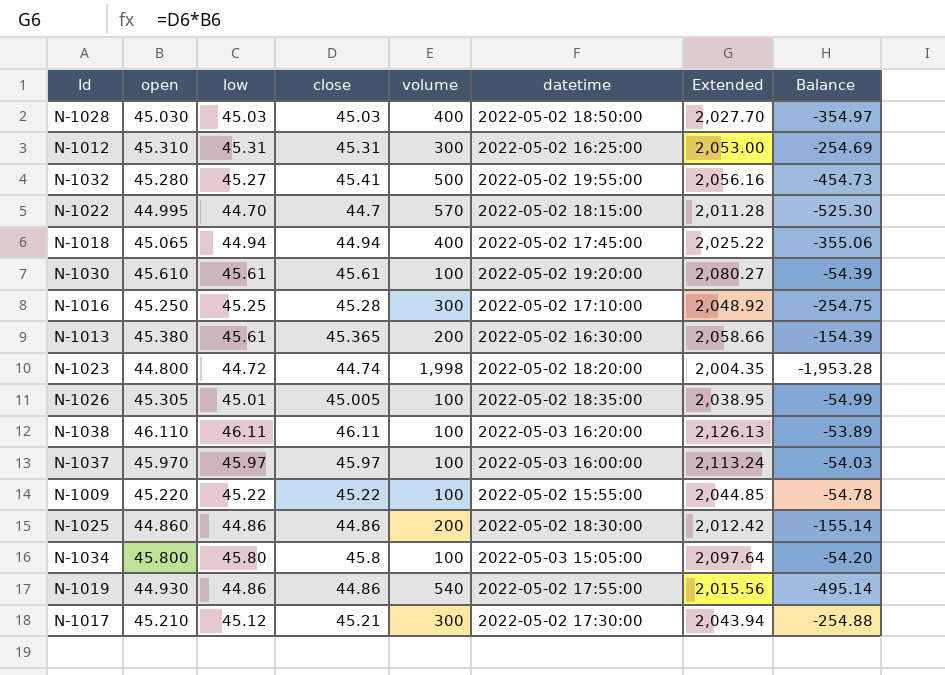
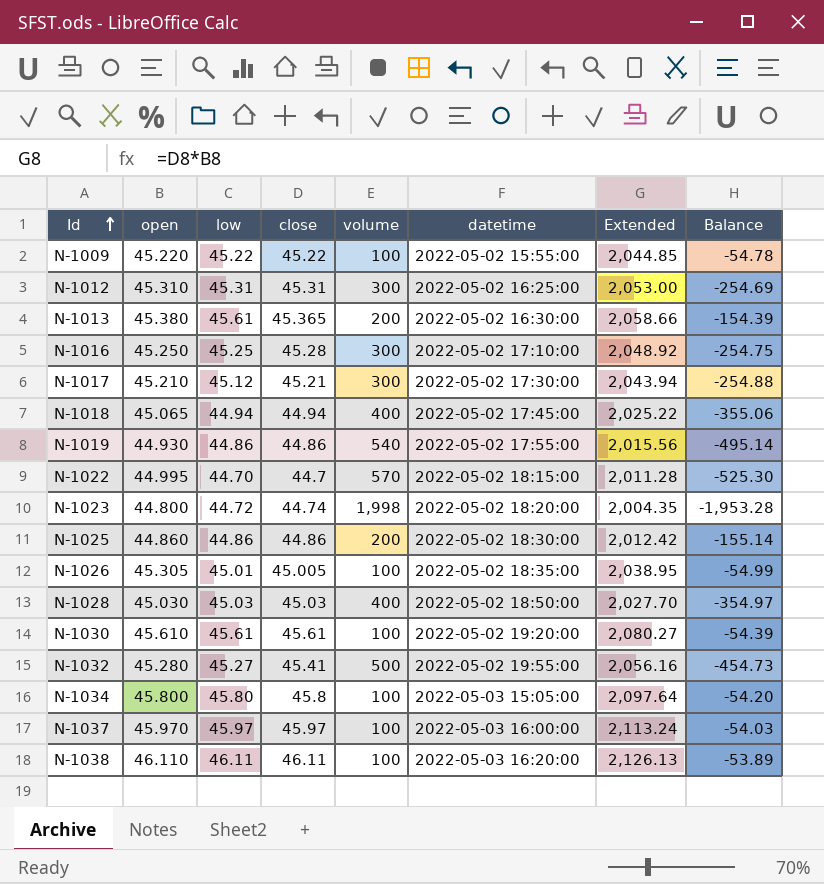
row order: none -> Id ascending

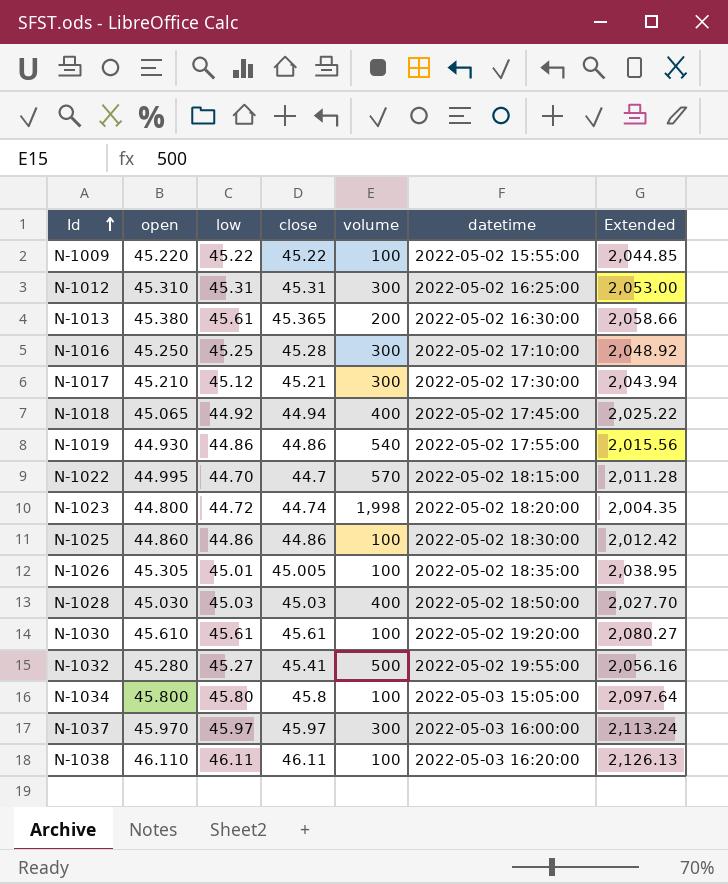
column Balance | formula: [low] - [volume] -> none
N-1018 | low: 44.94 -> 44.92
N-1025 | volume: 200 -> 100
N-1037 | volume: 100 -> 300

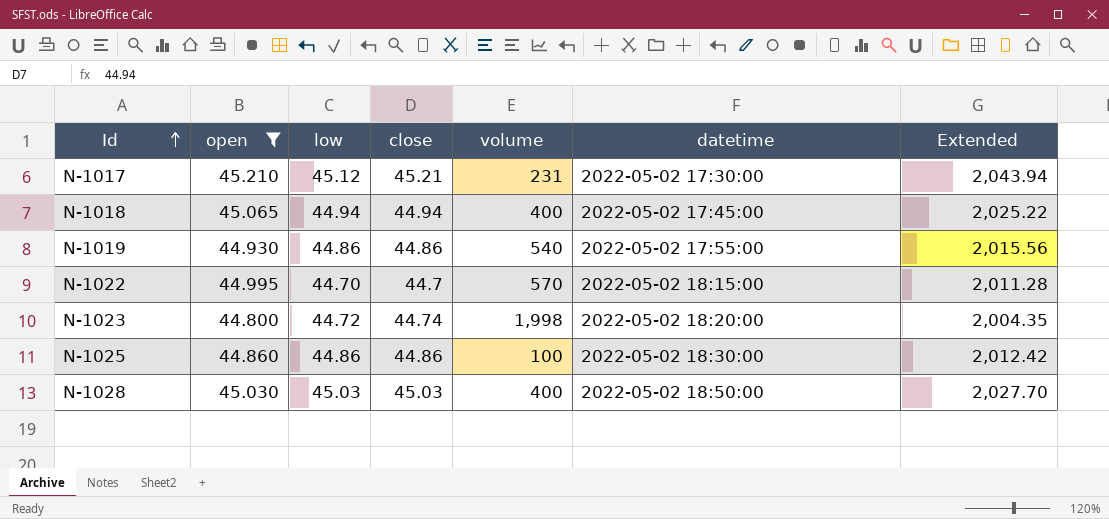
filter: none -> open <= 45.210
N-1017 | volume: 300 -> 231
N-1018 | low: 44.92 -> 44.94

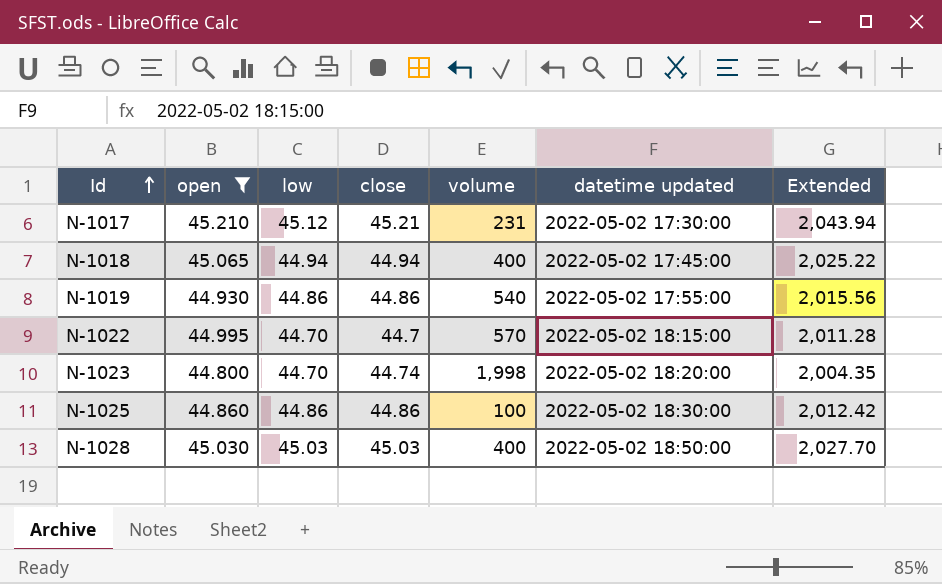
column name: datetime -> datetime updated
N-1023 | low: 44.72 -> 44.70

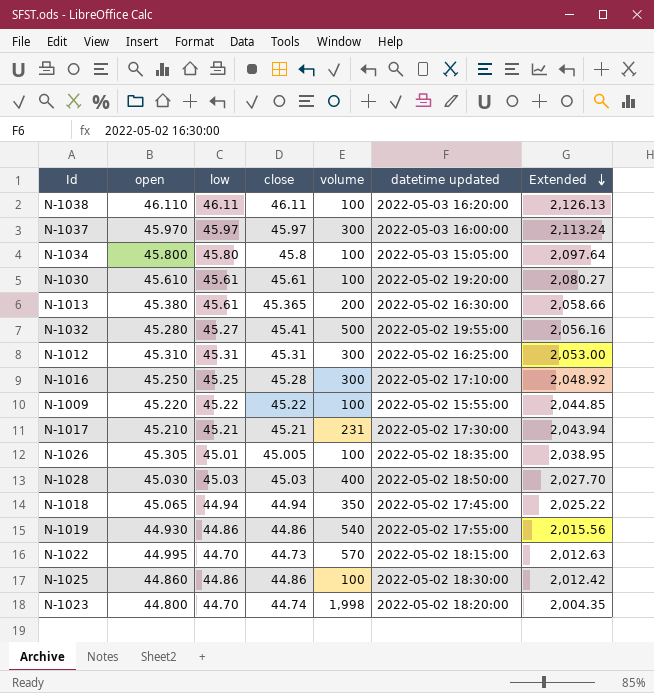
filter: open <= 45.210 -> none
row order: Id ascending -> Extended descending
N-1017 | low: 45.12 -> 45.21
N-1018 | volume: 400 -> 350
N-1022 | close: 44.7 -> 44.73
N-1022 | Extended: 2,011.28 -> 2,012.63

